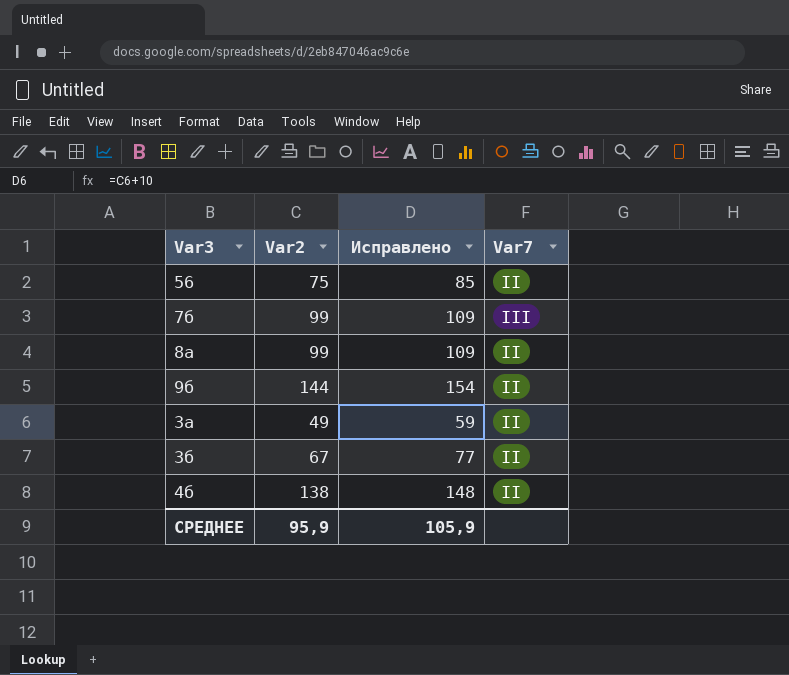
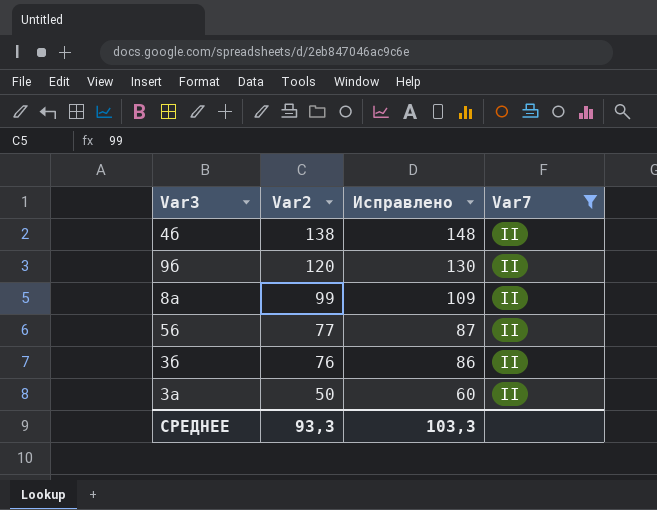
filter: none -> Var7 = II
row order: none -> Var2 descending
9б | Var2: 144 -> 120
9б | Исправлено: 154 -> 130
56 | Var2: 75 -> 77
56 | Исправлено: 85 -> 87
3б | Var2: 67 -> 76
3б | Исправлено: 77 -> 86
3а | Var2: 49 -> 50
3а | Исправлено: 59 -> 60
СРЕДНЕЕ | Var2: 95,9 -> 93,3
СРЕДНЕЕ | Исправлено: 105,9 -> 103,3

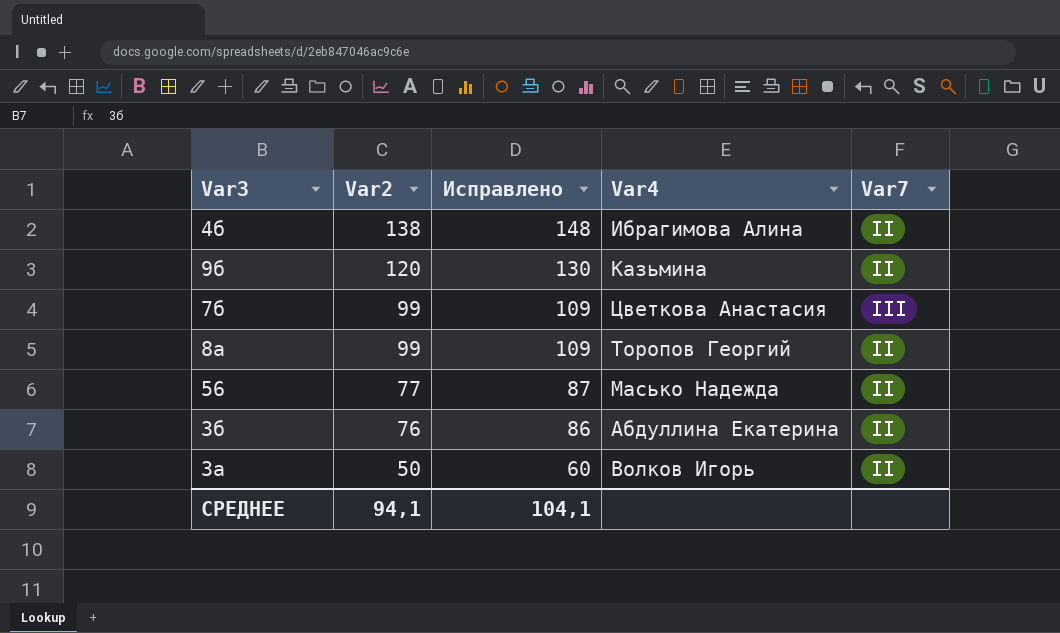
filter: Var7 = II -> none
column Var4 | position: none -> 4
СРЕДНЕЕ | Var2: 93,3 -> 94,1
СРЕДНЕЕ | Исправлено: 103,3 -> 104,1

